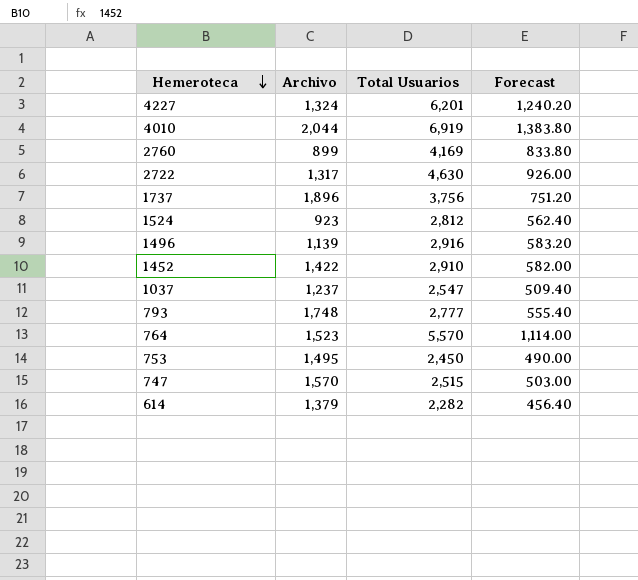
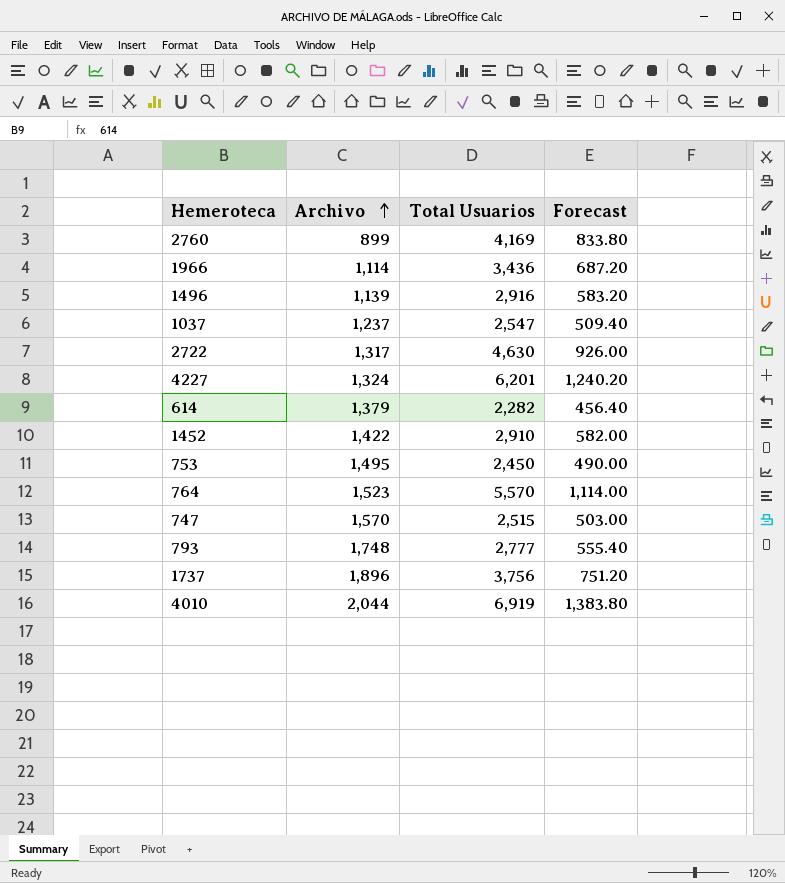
row order: Hemeroteca descending -> Archivo ascending
row 1524: 923 | 2,812 | 562.40 -> none
row 1966: none -> 1,114 | 3,436 | 687.20

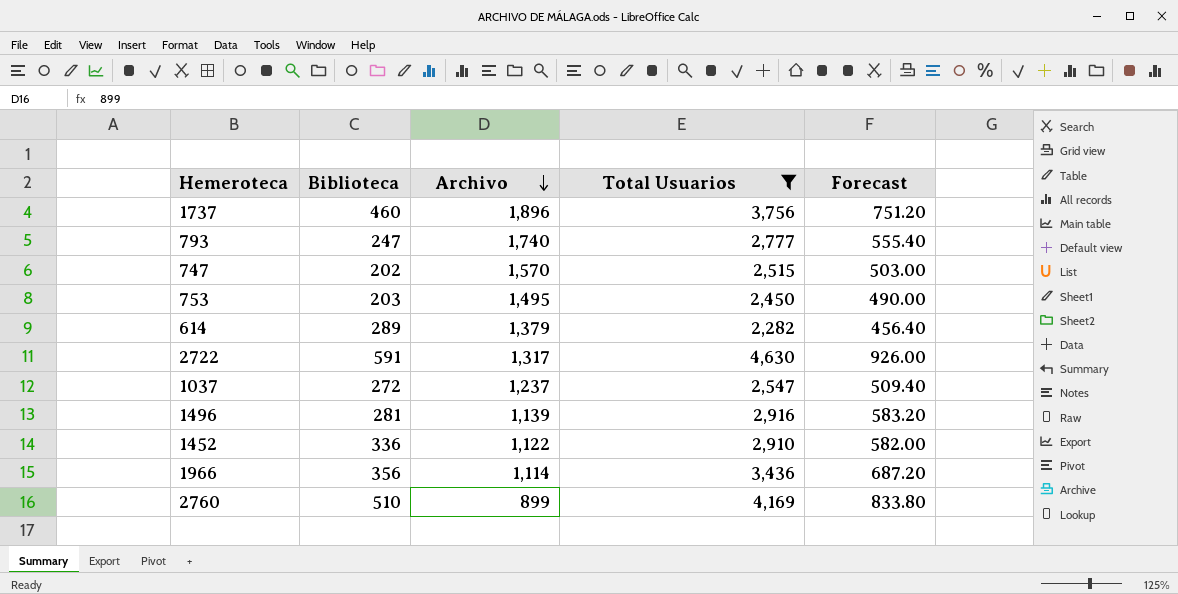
filter: none -> Total Usuarios <= 4,630
row order: Archivo ascending -> Archivo descending
column Biblioteca | position: none -> 2
793 | Archivo: 1,748 -> 1,740
1452 | Archivo: 1,422 -> 1,122

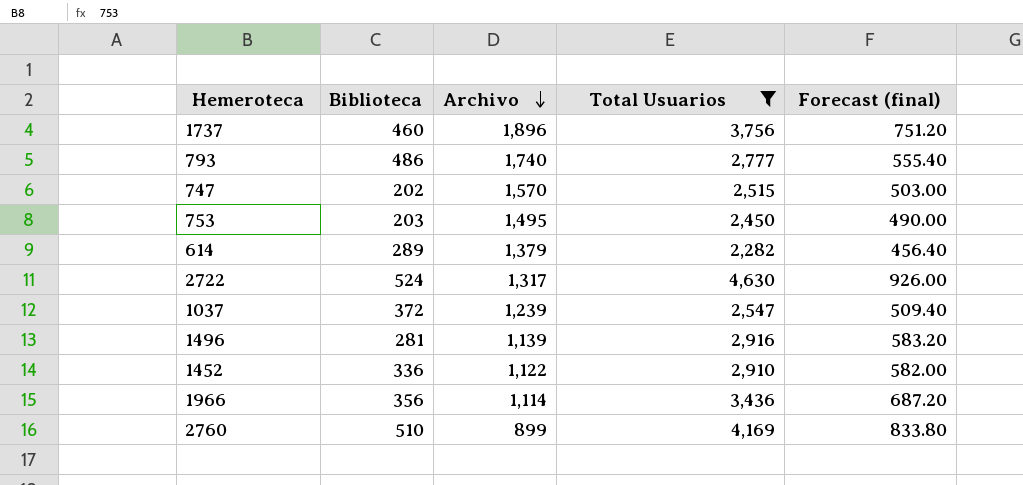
column name: Forecast -> Forecast (final)
793 | Biblioteca: 247 -> 486
2722 | Biblioteca: 591 -> 524
1037 | Biblioteca: 272 -> 372
1037 | Archivo: 1,237 -> 1,239

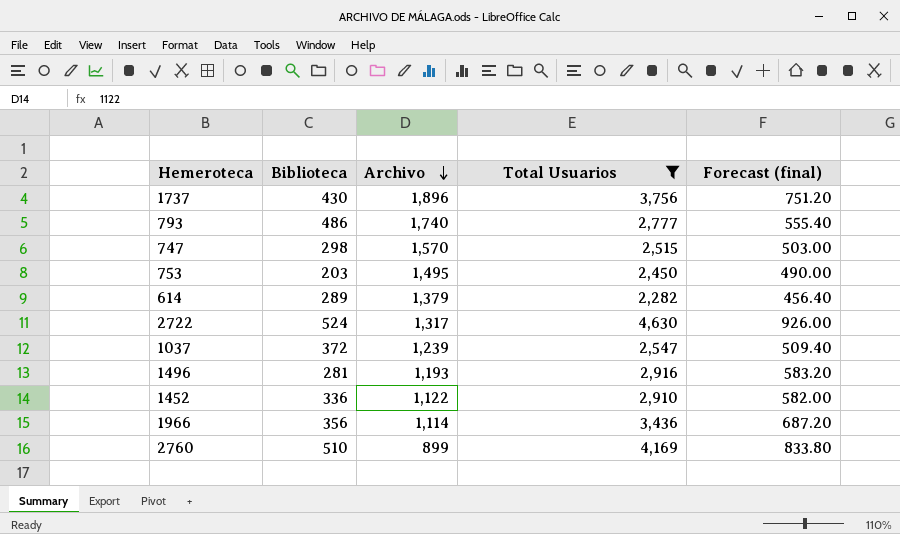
1737 | Biblioteca: 460 -> 430
747 | Biblioteca: 202 -> 298
1496 | Archivo: 1,139 -> 1,193

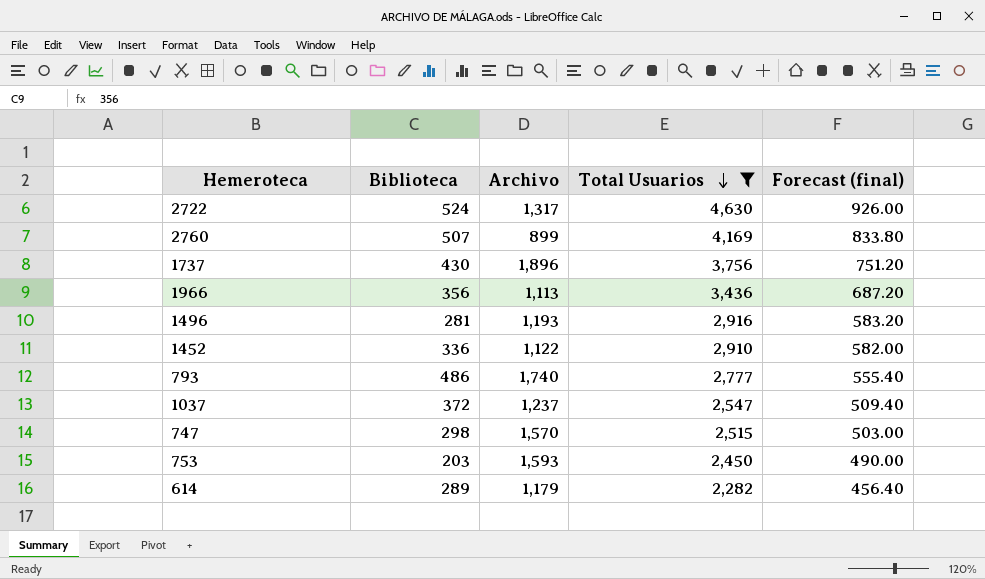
row order: Archivo descending -> Total Usuarios descending
2760 | Biblioteca: 510 -> 507
1966 | Archivo: 1,114 -> 1,113
1037 | Archivo: 1,239 -> 1,237
753 | Archivo: 1,495 -> 1,593
614 | Archivo: 1,379 -> 1,179

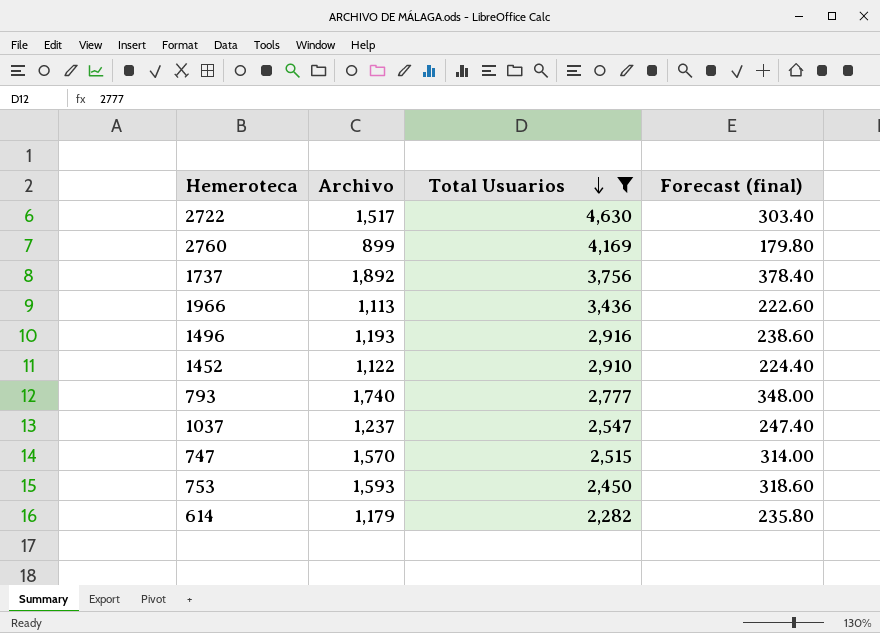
column Biblioteca | position: 2 -> none
column Forecast (final) | formula: [Total Usuarios] * 0.2 -> [Archivo] * 0.2
2722 | Archivo: 1,317 -> 1,517
1737 | Archivo: 1,896 -> 1,892

